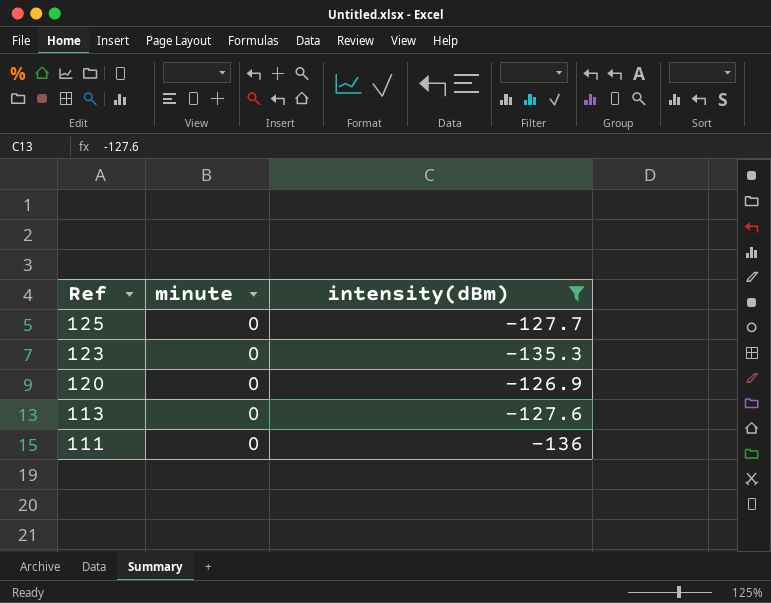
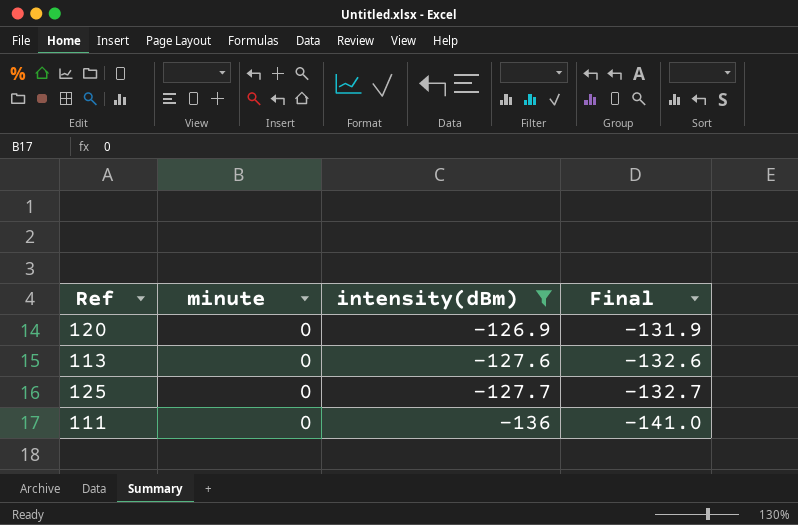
row order: Ref descending -> intensity(dBm) descending
column Final | formula: none -> [intensity(dBm)] - 5
row 123: 0 | -135.3 -> none

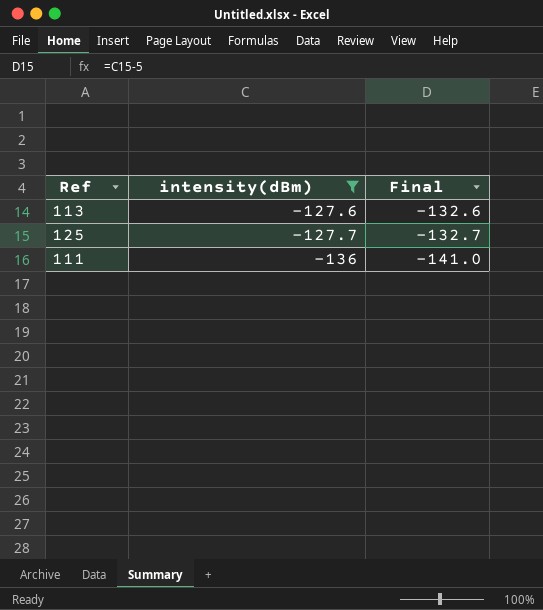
column minute | position: 2 -> none
row 120: 0 | -126.9 | -131.9 -> none

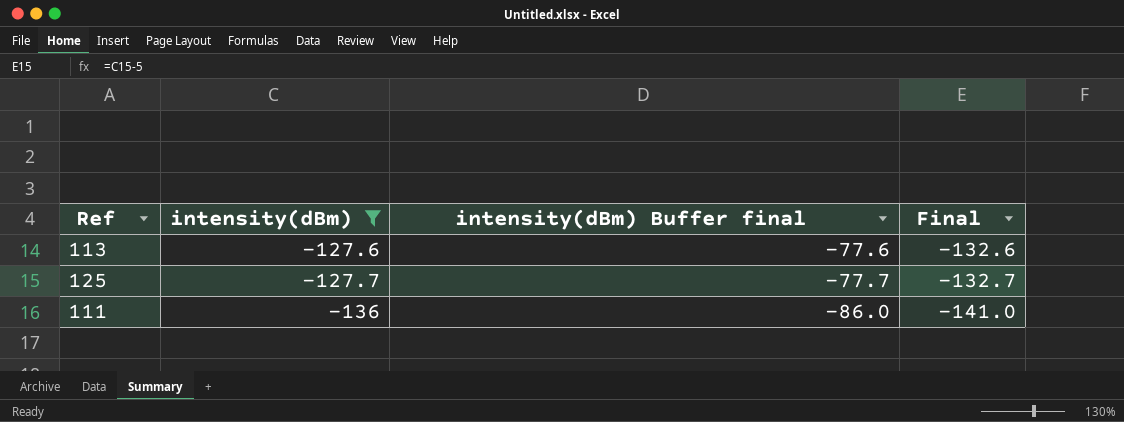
column intensity(dBm) Buffer final | formula: none -> [intensity(dBm)] + 50

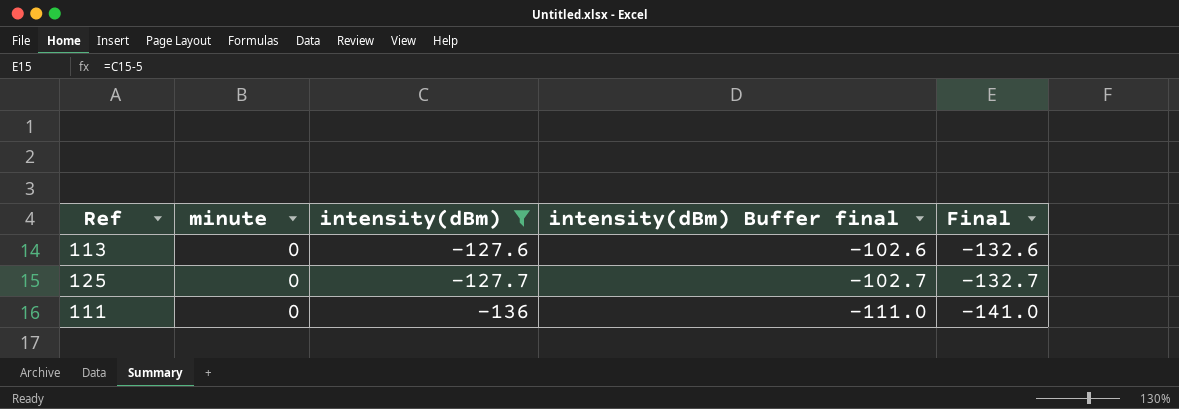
column minute | position: none -> 2
column intensity(dBm) Buffer final | formula: [intensity(dBm)] + 50 -> [intensity(dBm)] + 25

